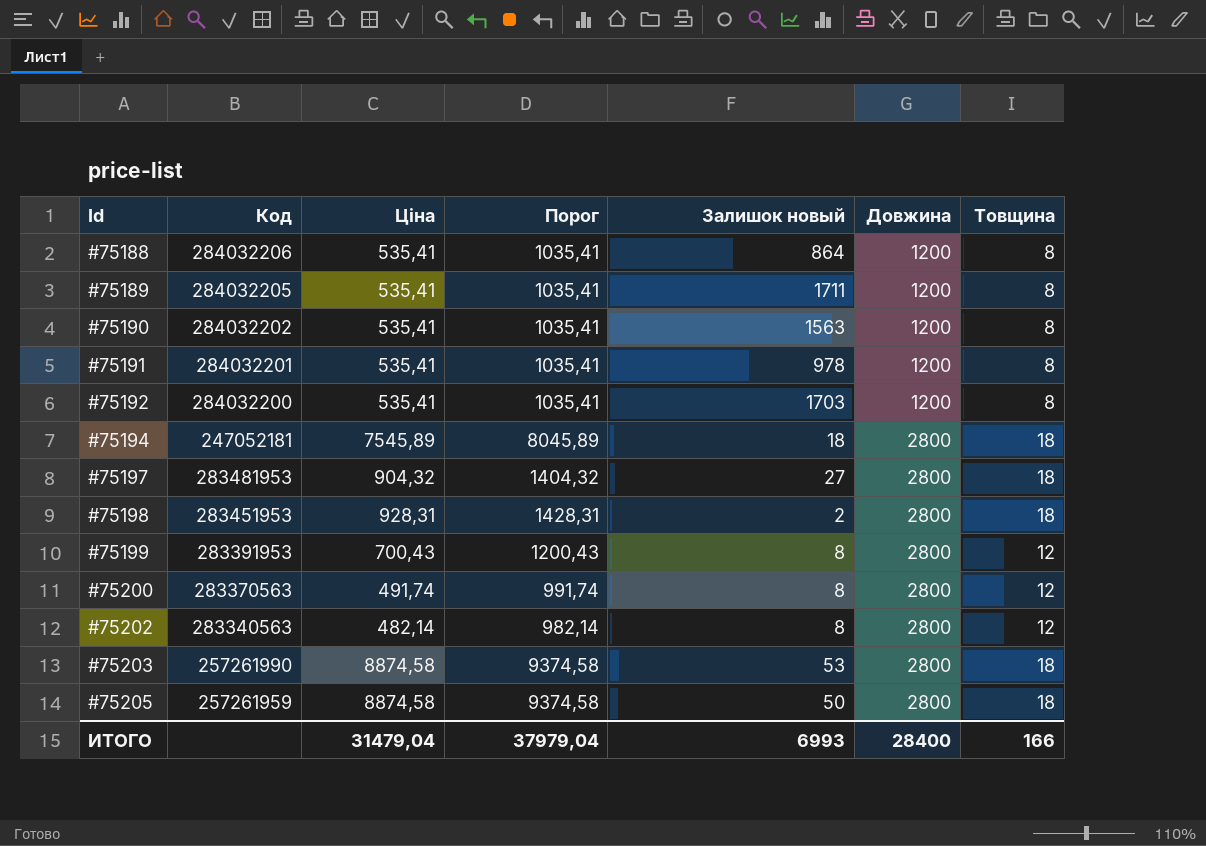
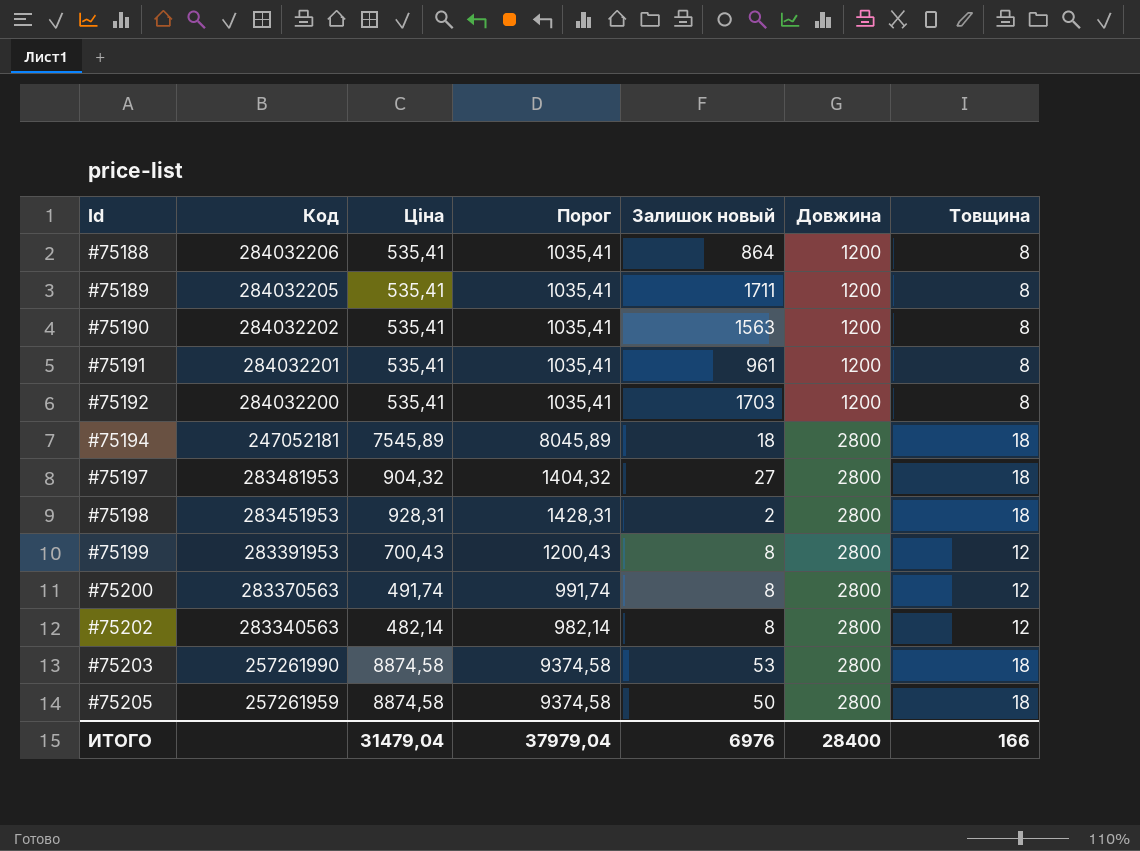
#75191 | Залишок новый: 978 -> 961
ИТОГО | Залишок новый: 6993 -> 6976

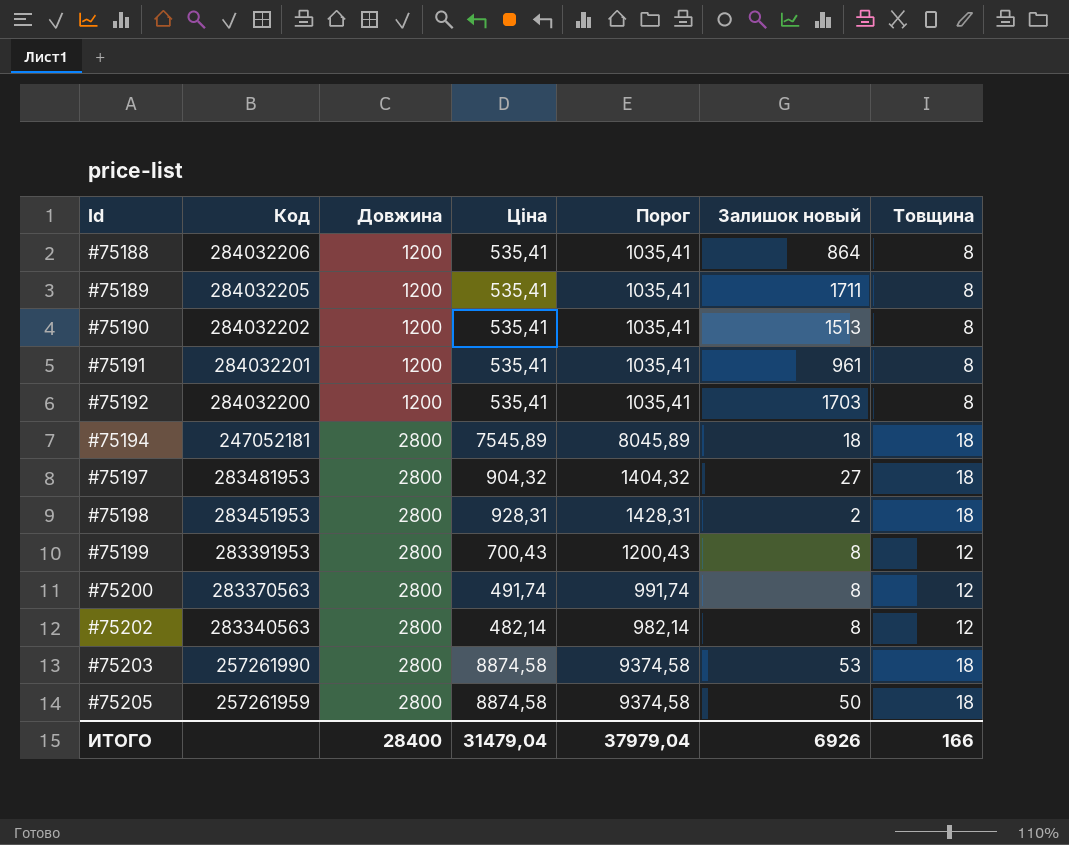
column Довжина | position: 6 -> 3
#75190 | Залишок новый: 1563 -> 1513
ИТОГО | Залишок новый: 6976 -> 6926

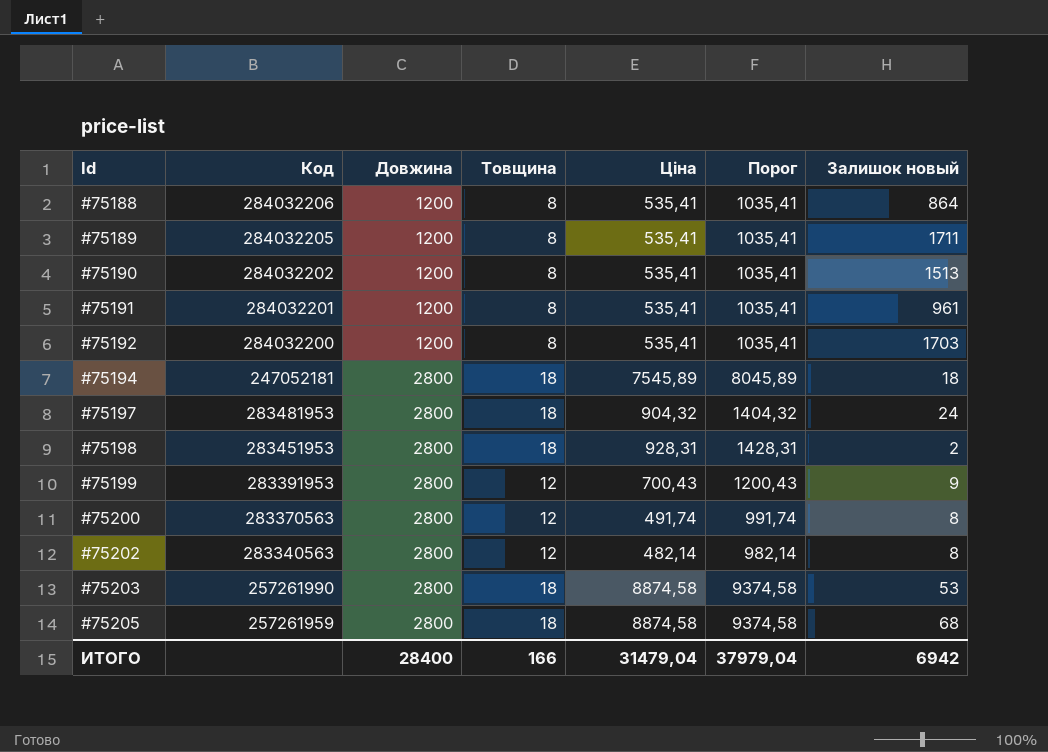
column Товщина | position: 7 -> 4
#75197 | Залишок новый: 27 -> 24
#75199 | Залишок новый: 8 -> 9
#75205 | Залишок новый: 50 -> 68
ИТОГО | Залишок новый: 6926 -> 6942

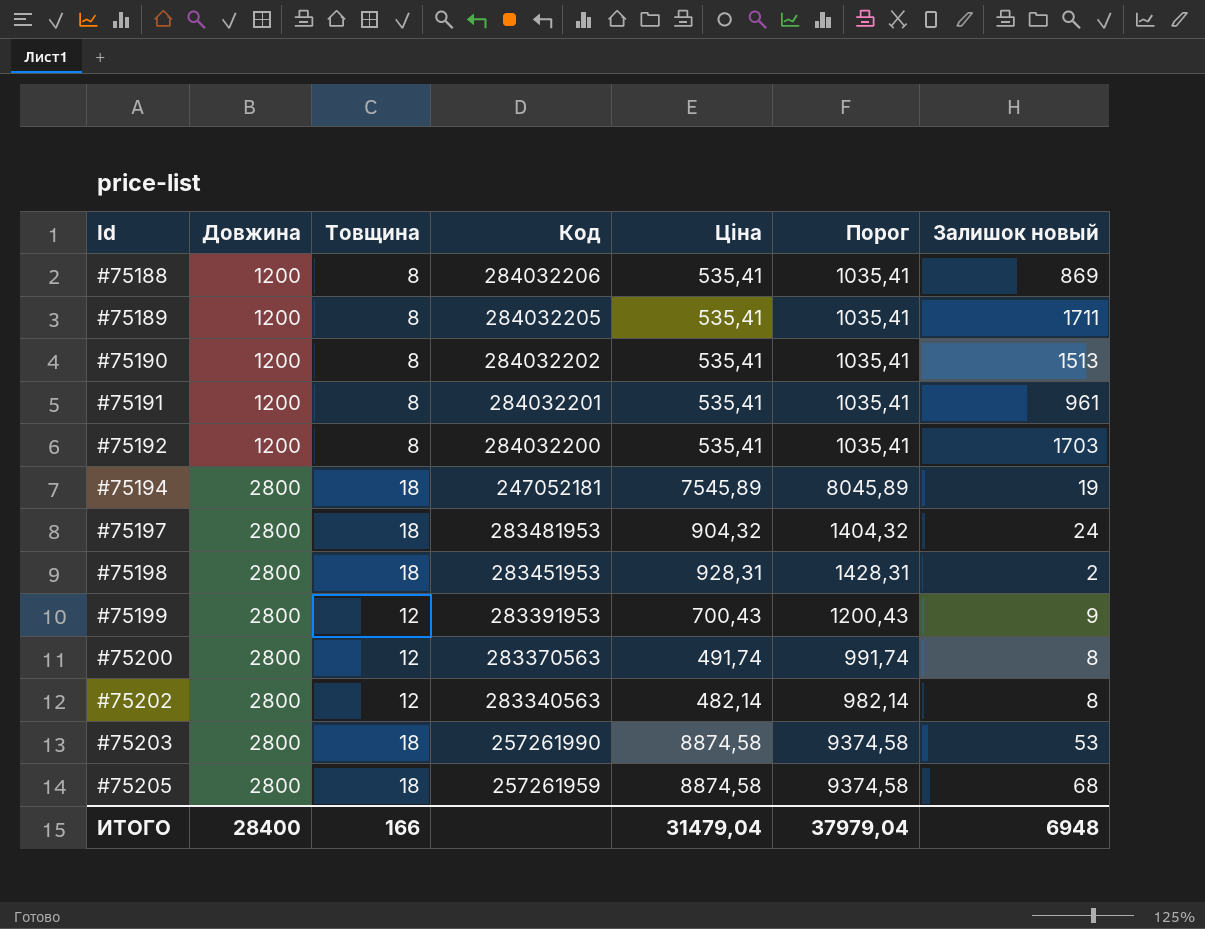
column Код | position: 2 -> 4
#75188 | Залишок новый: 864 -> 869
#75194 | Залишок новый: 18 -> 19
ИТОГО | Залишок новый: 6942 -> 6948

